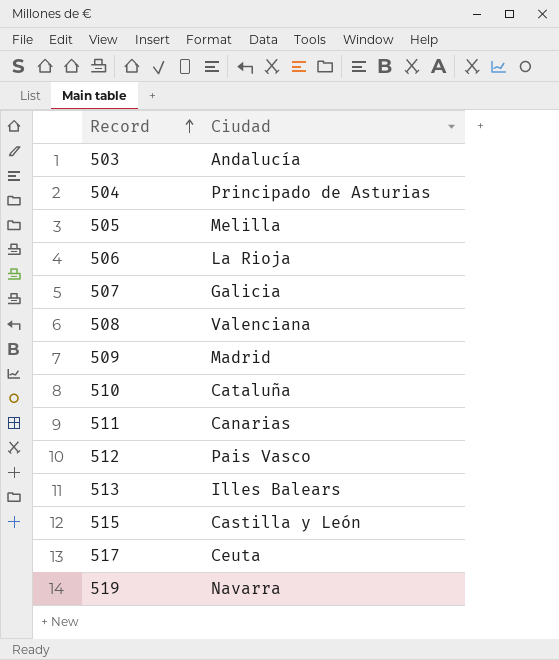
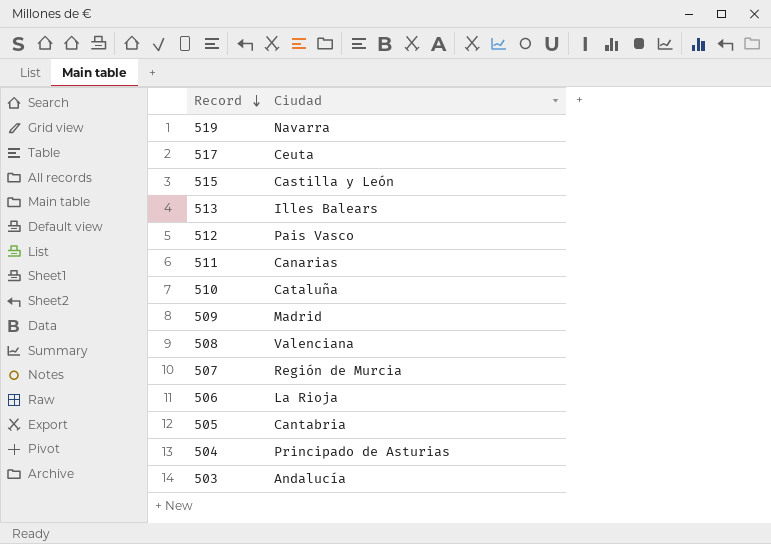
row order: Record ascending -> Record descending
507 | Ciudad: Galicia -> Región de Murcia
505 | Ciudad: Melilla -> Cantabria

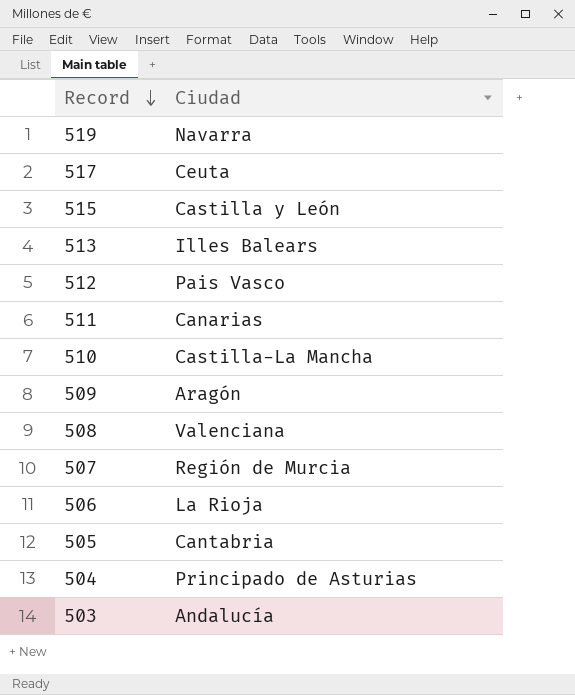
510 | Ciudad: Cataluña -> Castilla-La Mancha
509 | Ciudad: Madrid -> Aragón

